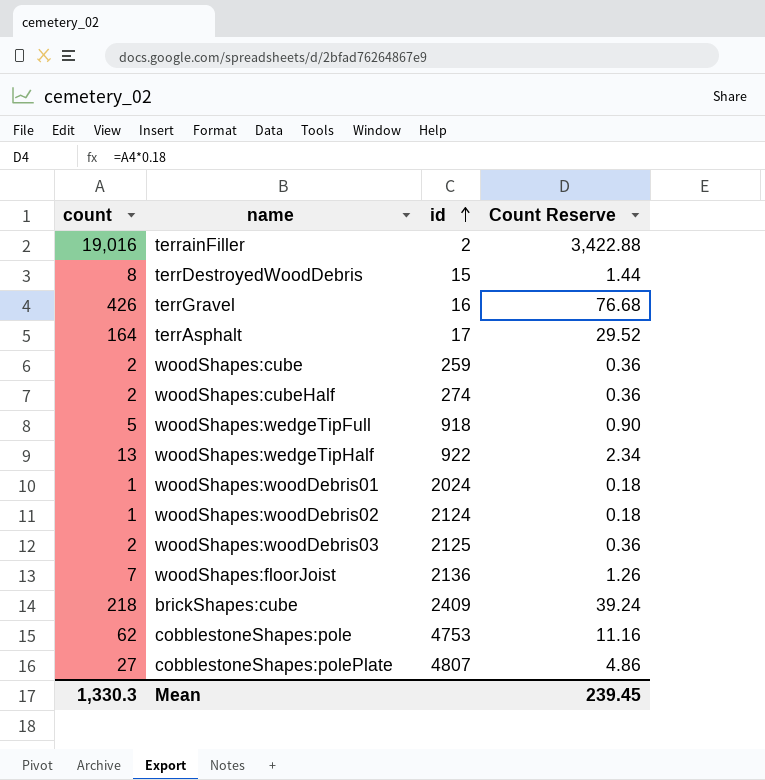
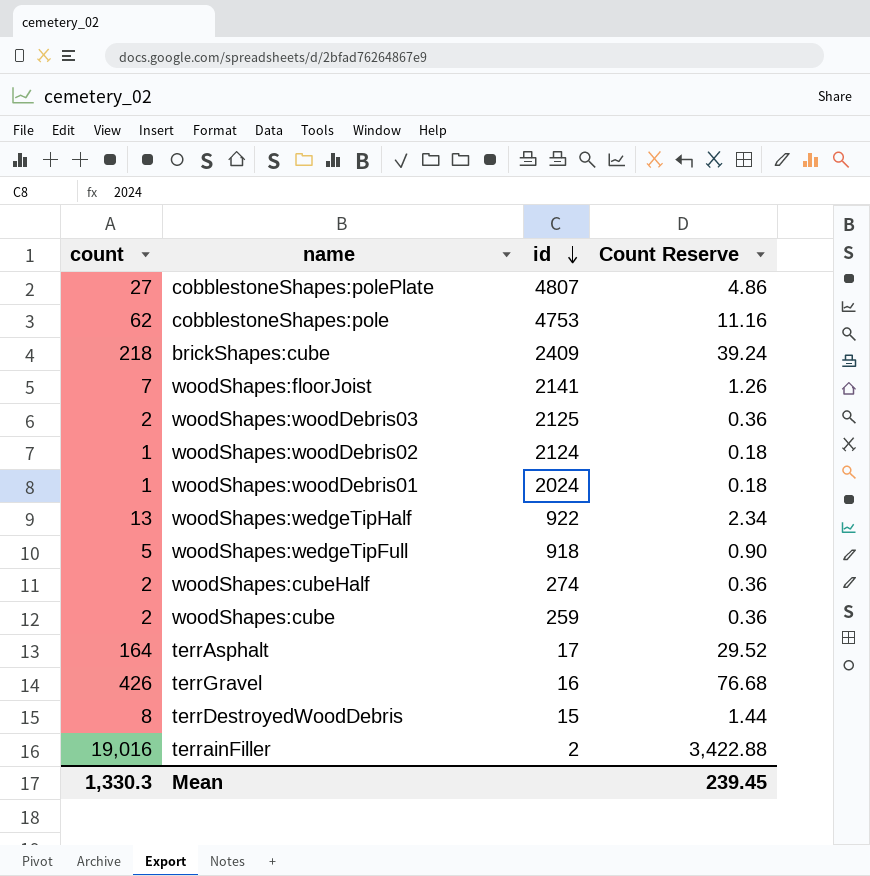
row order: id ascending -> id descending
woodShapes:floorJoist | id: 2136 -> 2141

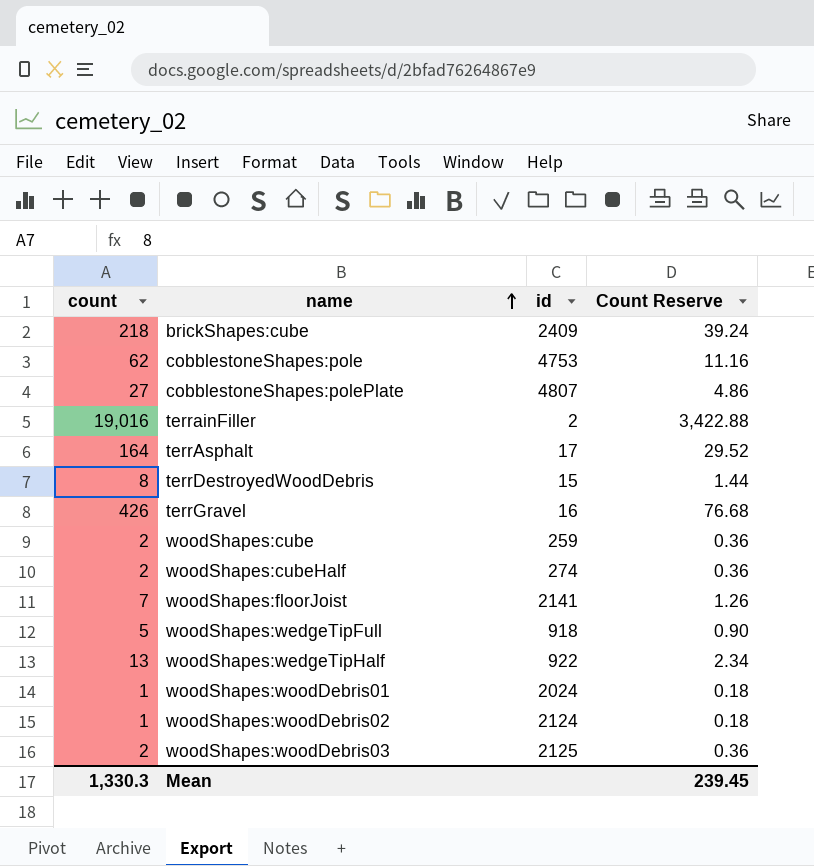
row order: id descending -> name ascending

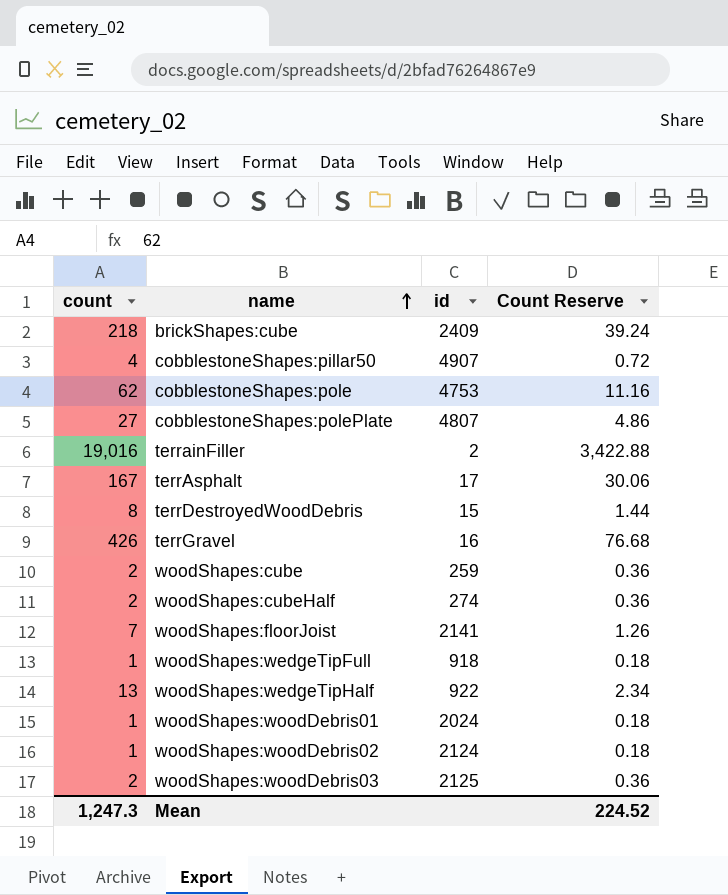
row cobblestoneShapes:pillar50: none -> 4 | 4907 | 0.72
terrAsphalt | count: 164 -> 167
terrAsphalt | Count Reserve: 29.52 -> 30.06
woodShapes:wedgeTipFull | count: 5 -> 1
woodShapes:wedgeTipFull | Count Reserve: 0.90 -> 0.18
Mean | count: 1,330.3 -> 1,247.3
Mean | Count Reserve: 239.45 -> 224.52

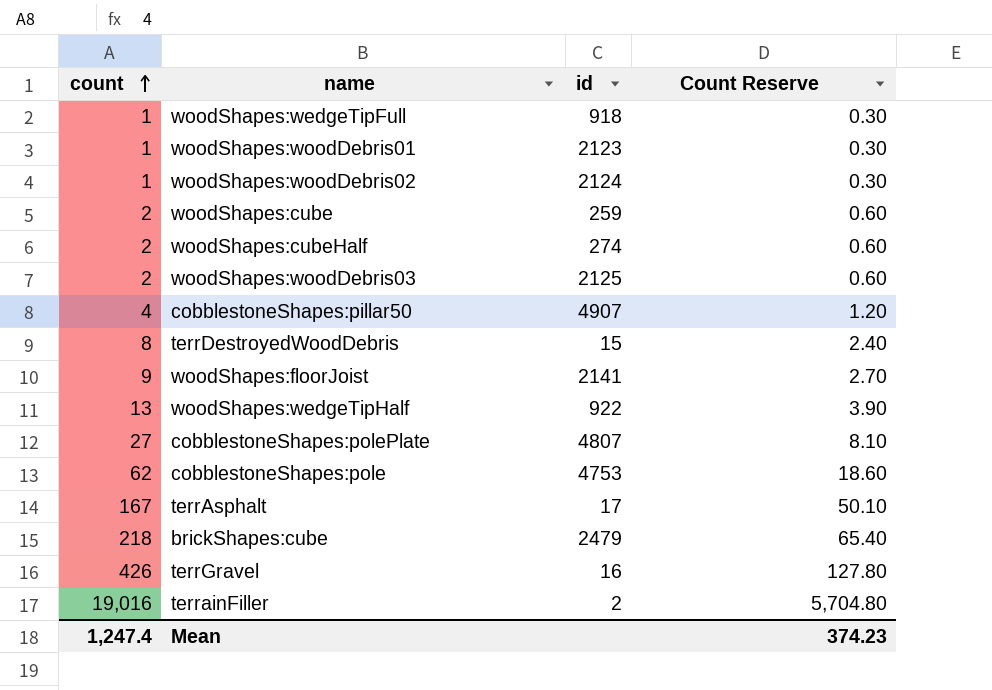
row order: name ascending -> count ascending
column Count Reserve | formula: [count] * 0.18 -> [count] * 0.3
woodShapes:woodDebris01 | id: 2024 -> 2123
woodShapes:floorJoist | count: 7 -> 9
brickShapes:cube | id: 2409 -> 2479
Mean | count: 1,247.3 -> 1,247.4
Mean | Count Reserve: 224.52 -> 374.23

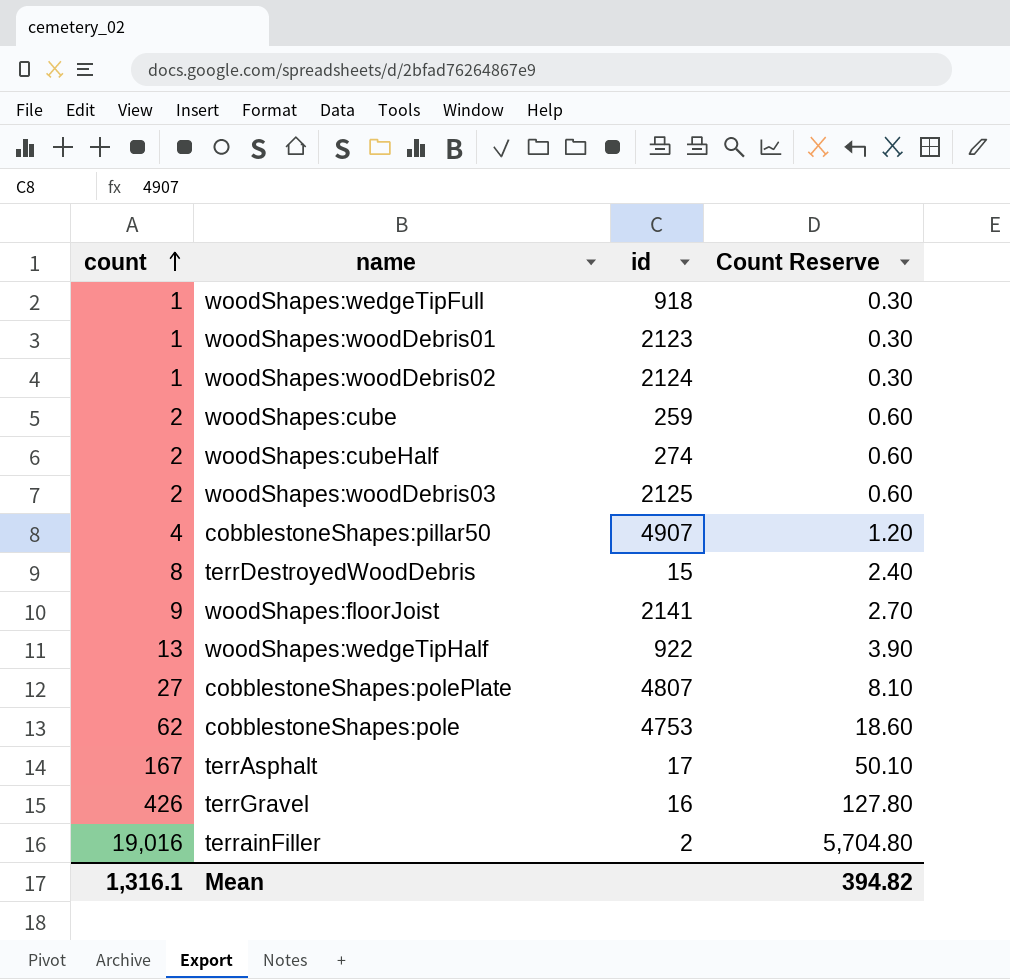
row brickShapes:cube: 218 | 2479 | 65.40 -> none
Mean | count: 1,247.4 -> 1,316.1
Mean | Count Reserve: 374.23 -> 394.82

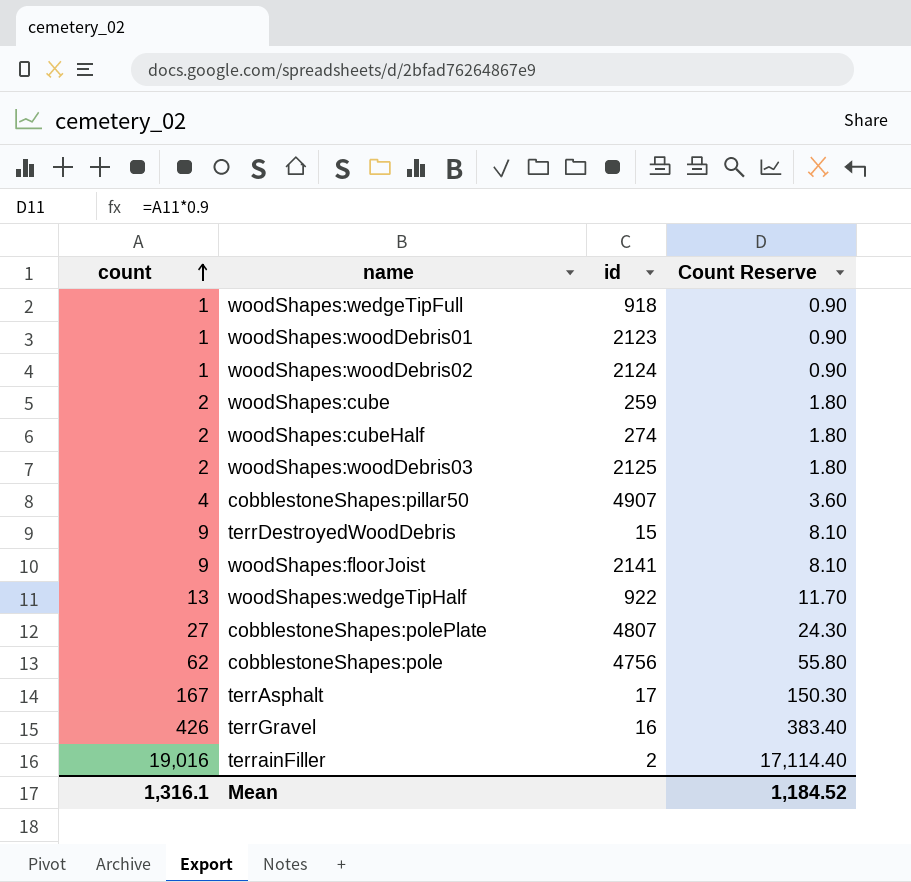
column Count Reserve | formula: [count] * 0.3 -> [count] * 0.9
terrDestroyedWoodDebris | count: 8 -> 9
cobblestoneShapes:pole | id: 4753 -> 4756
Mean | Count Reserve: 394.82 -> 1,184.52

